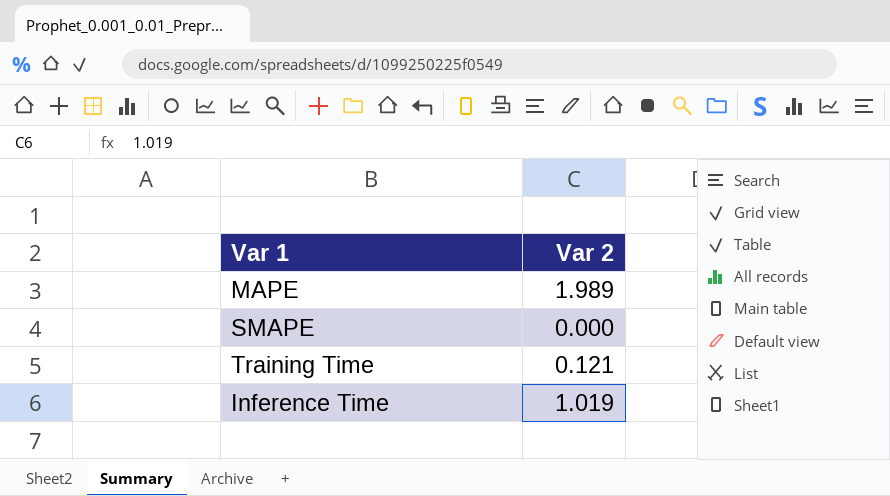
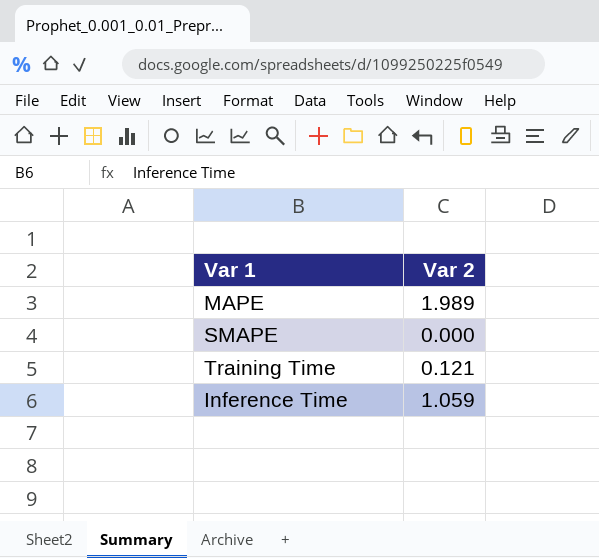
Inference Time | Var 2: 1.019 -> 1.059

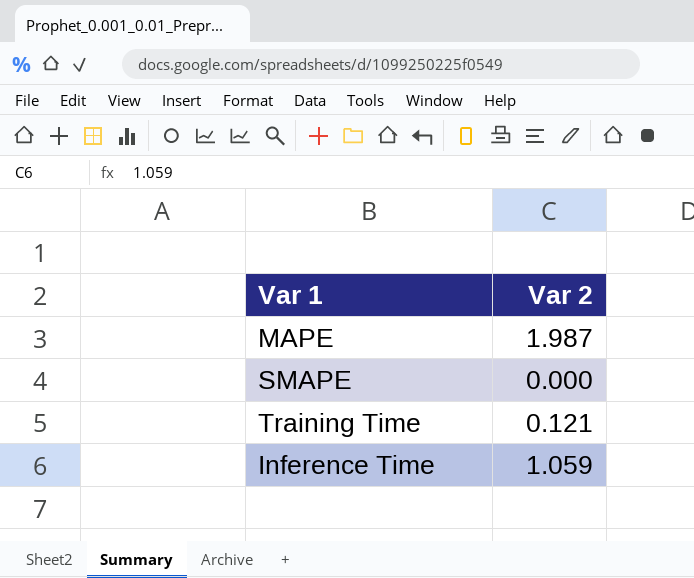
MAPE | Var 2: 1.989 -> 1.987

